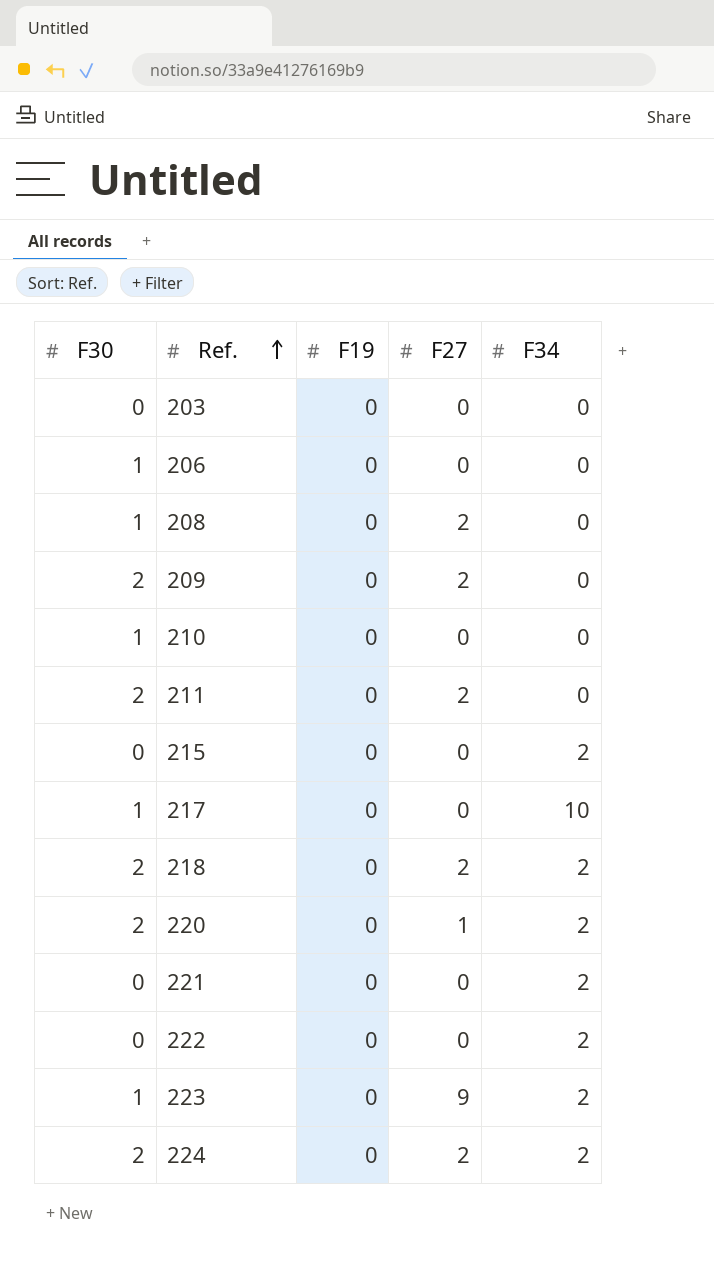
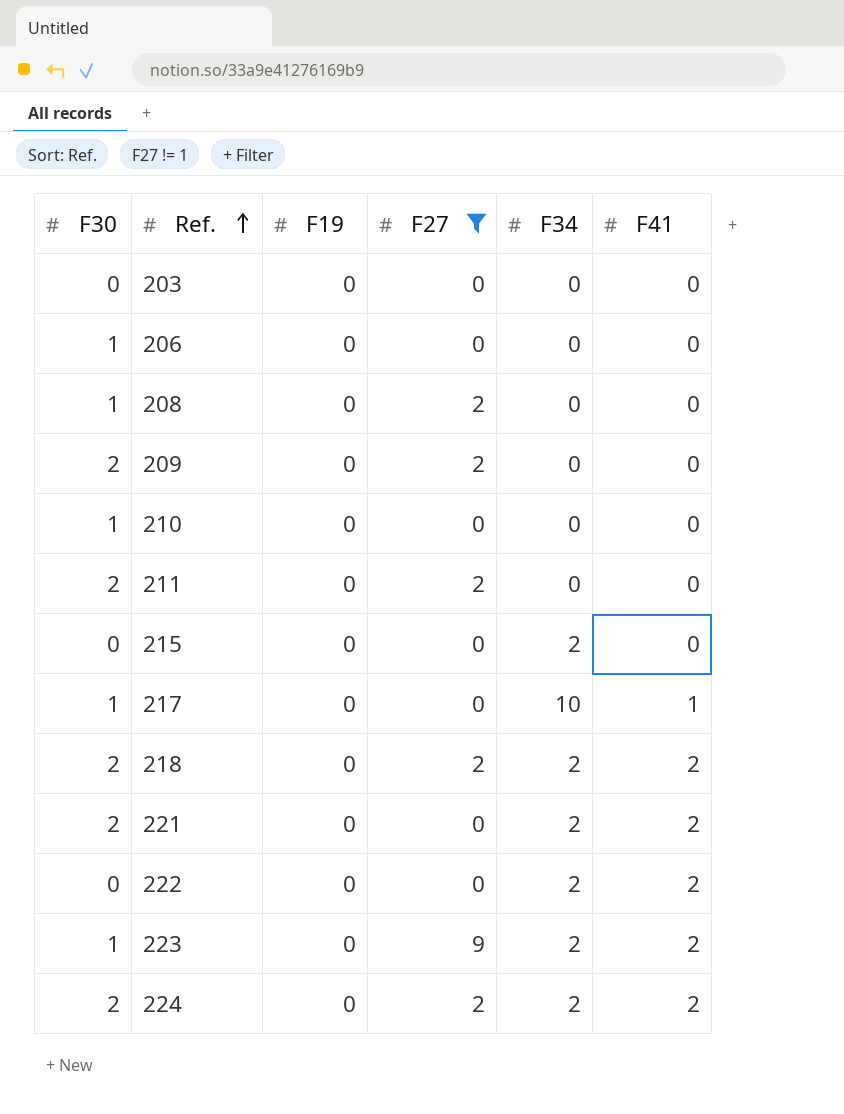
filter: none -> F27 != 1
column F41 | position: none -> 6
221 | F30: 0 -> 2

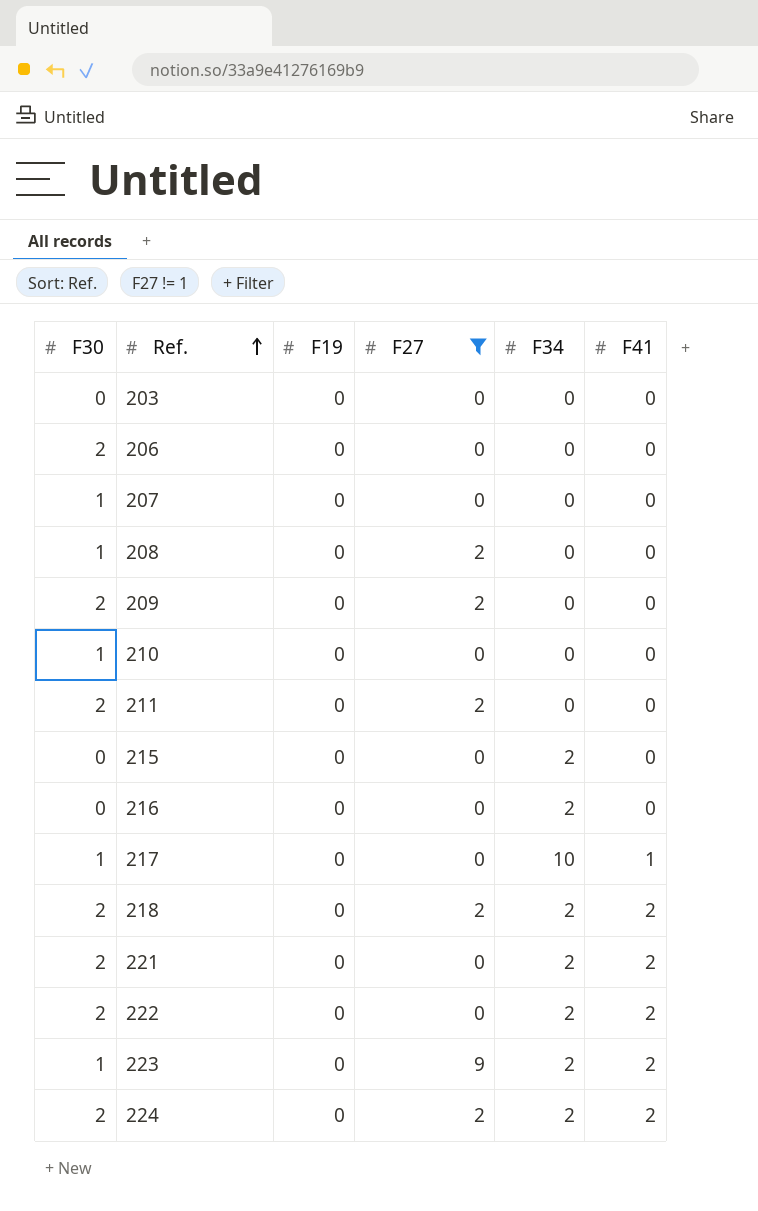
206 | F30: 1 -> 2
row 207: none -> 1 | 0 | 0 | 0 | 0
row 216: none -> 0 | 0 | 0 | 2 | 0
222 | F30: 0 -> 2

